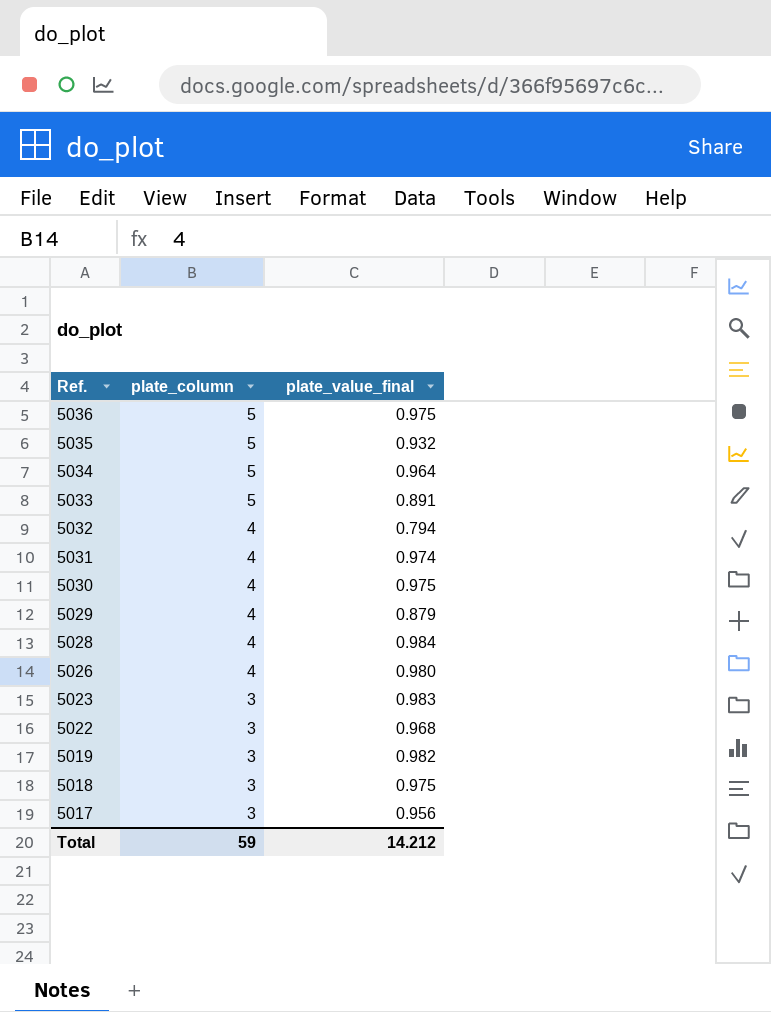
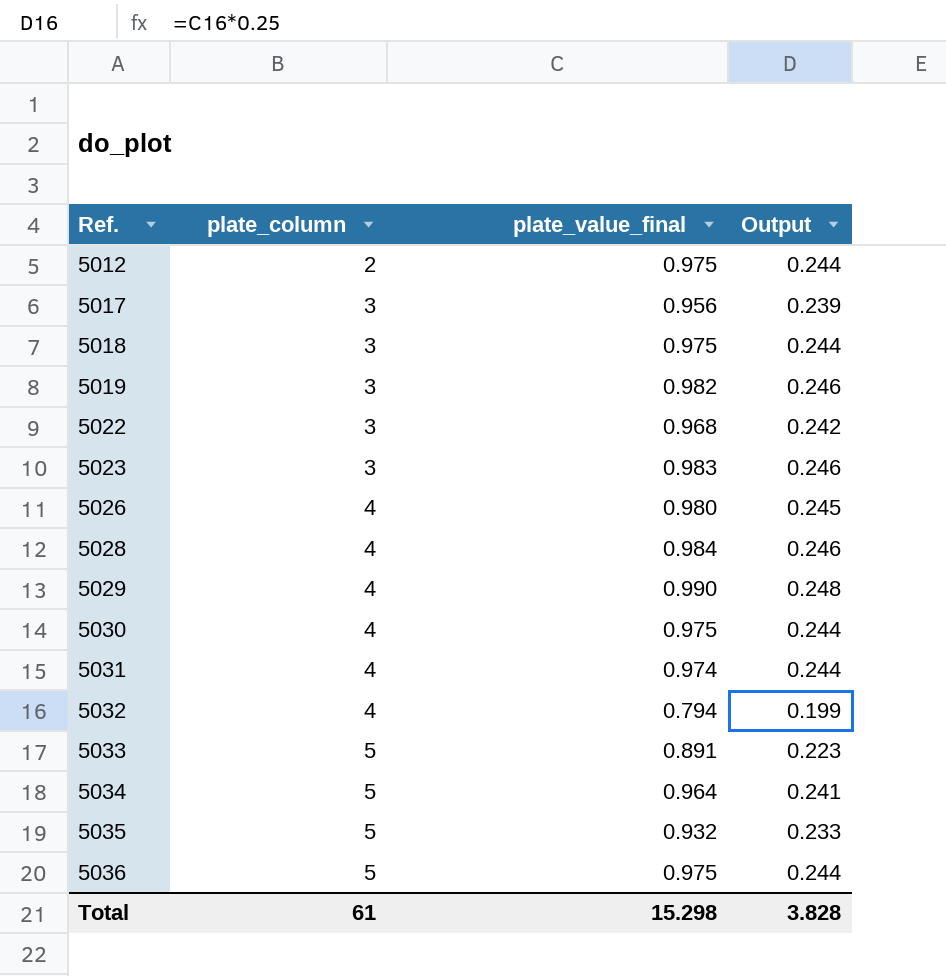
row order: Ref. descending -> Ref. ascending
column Output | formula: none -> [plate_value_final] * 0.25
row 5012: none -> 2 | 0.975 | 0.244
5029 | plate_value_final: 0.879 -> 0.990
Total | plate_column: 59 -> 61
Total | plate_value_final: 14.212 -> 15.298

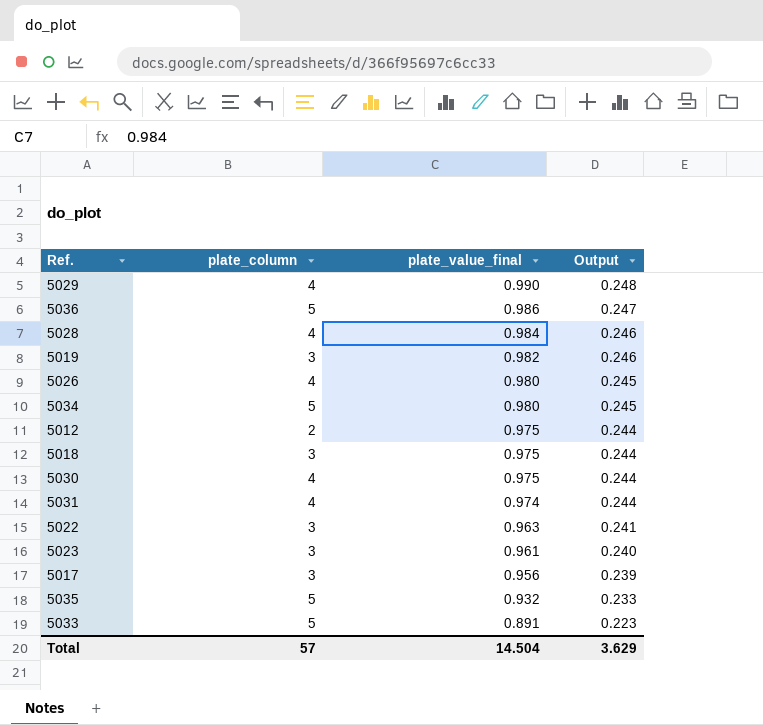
row order: Ref. ascending -> plate_value_final descending
row 5032: 4 | 0.794 | 0.199 -> none
5036 | plate_value_final: 0.975 -> 0.986
5036 | Output: 0.244 -> 0.247
5034 | plate_value_final: 0.964 -> 0.980
5034 | Output: 0.241 -> 0.245
5022 | plate_value_final: 0.968 -> 0.963
5022 | Output: 0.242 -> 0.241
5023 | plate_value_final: 0.983 -> 0.961
5023 | Output: 0.246 -> 0.240
Total | plate_column: 61 -> 57
Total | plate_value_final: 15.298 -> 14.504
Total | Output: 3.828 -> 3.629

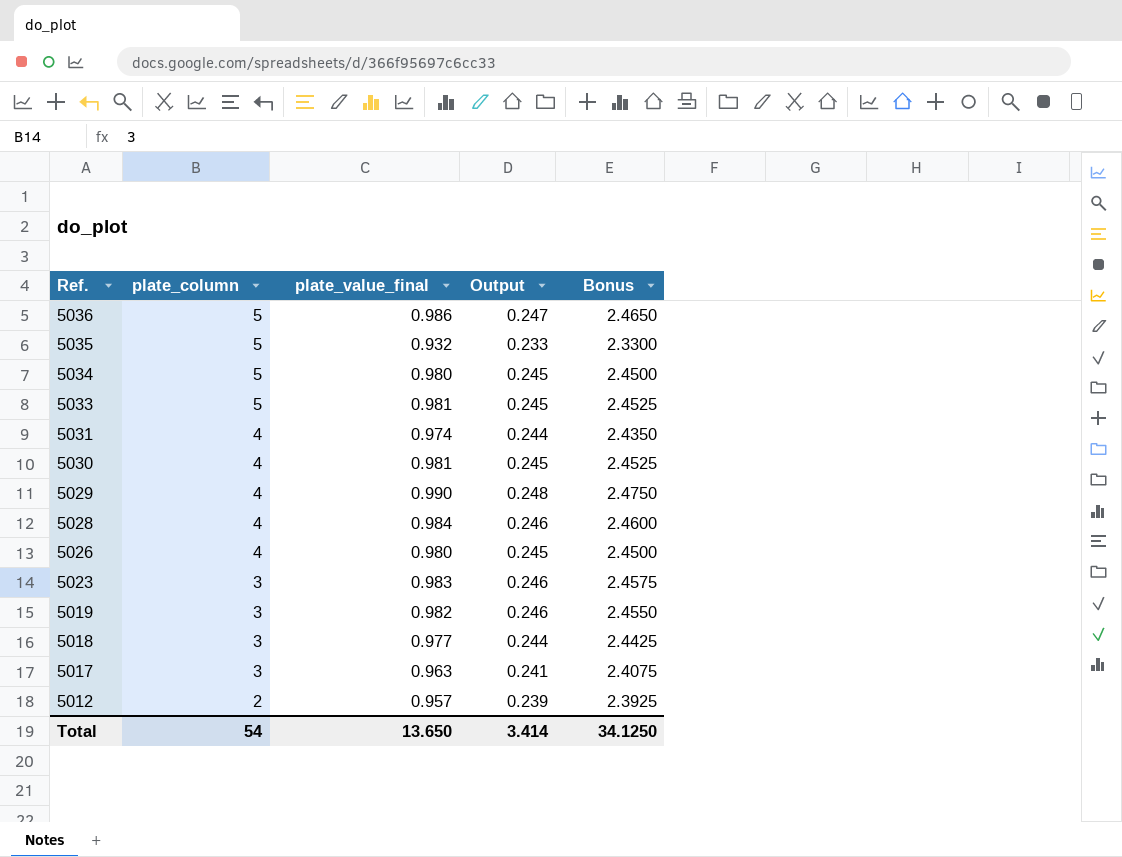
row order: plate_value_final descending -> Ref. descending
column Bonus | formula: none -> [plate_value_final] * 2.5
row 5022: 3 | 0.963 | 0.241 -> none
5033 | plate_value_final: 0.891 -> 0.981
5033 | Output: 0.223 -> 0.245
5030 | plate_value_final: 0.975 -> 0.981
5030 | Output: 0.244 -> 0.245
5023 | plate_value_final: 0.961 -> 0.983
5023 | Output: 0.240 -> 0.246
5018 | plate_value_final: 0.975 -> 0.977
5017 | plate_value_final: 0.956 -> 0.963
5017 | Output: 0.239 -> 0.241
5012 | plate_value_final: 0.975 -> 0.957
5012 | Output: 0.244 -> 0.239
Total | plate_column: 57 -> 54
Total | plate_value_final: 14.504 -> 13.650
Total | Output: 3.629 -> 3.414

